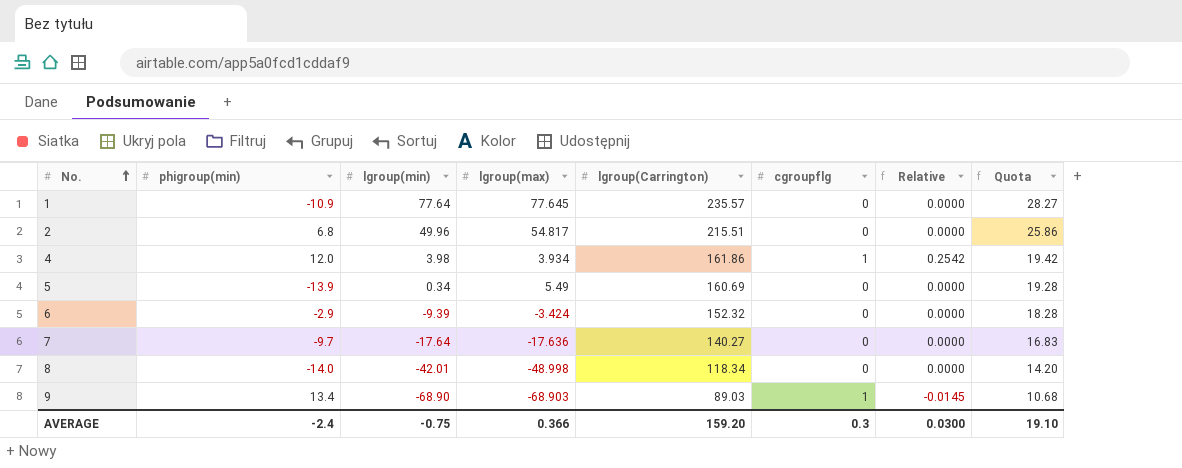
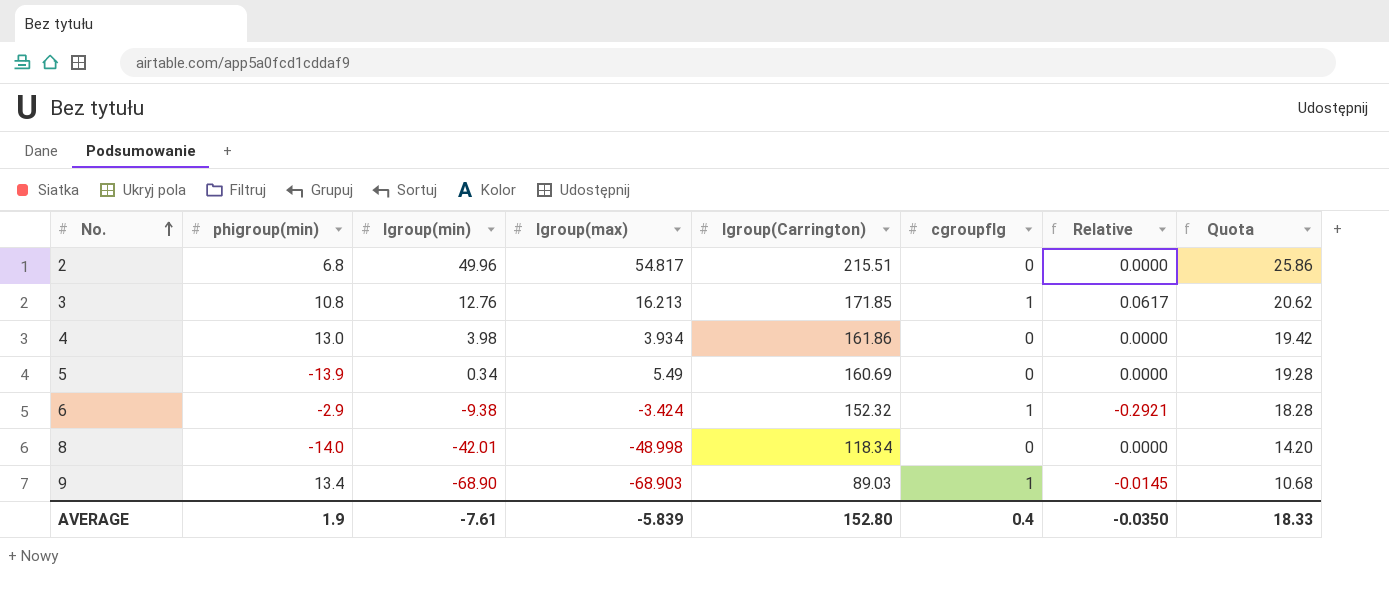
row 1: -10.9 | 77.64 | 77.645 | 235.57 | 0 | 0.0000 | 28.27 -> none
row 7: -9.7 | -17.64 | -17.636 | 140.27 | 0 | 0.0000 | 16.83 -> none
row 3: none -> 10.8 | 12.76 | 16.213 | 171.85 | 1 | 0.0617 | 20.62
4 | phigroup(min): 12.0 -> 13.0
4 | cgroupflg: 1 -> 0
4 | Relative: 0.2542 -> 0.0000
6 | lgroup(min): -9.39 -> -9.38
6 | cgroupflg: 0 -> 1
6 | Relative: 0.0000 -> -0.2921
AVERAGE | phigroup(min): -2.4 -> 1.9
AVERAGE | lgroup(min): -0.75 -> -7.61
AVERAGE | lgroup(max): 0.366 -> -5.839
AVERAGE | lgroup(Carrington): 159.20 -> 152.80
AVERAGE | cgroupflg: 0.3 -> 0.4
AVERAGE | Relative: 0.0300 -> -0.0350
AVERAGE | Quota: 19.10 -> 18.33

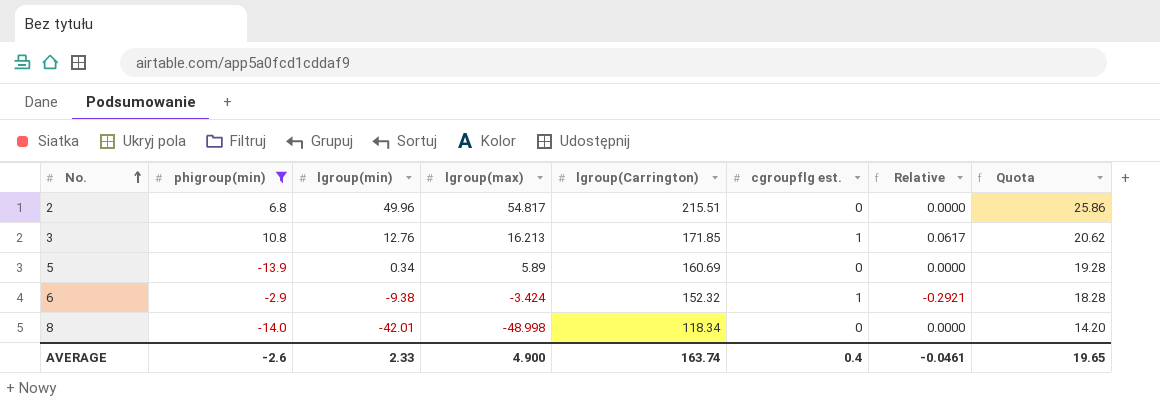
filter: none -> phigroup(min) <= 10.8
column name: cgroupflg -> cgroupflg est.
5 | lgroup(max): 5.49 -> 5.89
AVERAGE | phigroup(min): 1.9 -> -2.6
AVERAGE | lgroup(min): -7.61 -> 2.33
AVERAGE | lgroup(max): -5.839 -> 4.900
AVERAGE | lgroup(Carrington): 152.80 -> 163.74
AVERAGE | Relative: -0.0350 -> -0.0461
AVERAGE | Quota: 18.33 -> 19.65

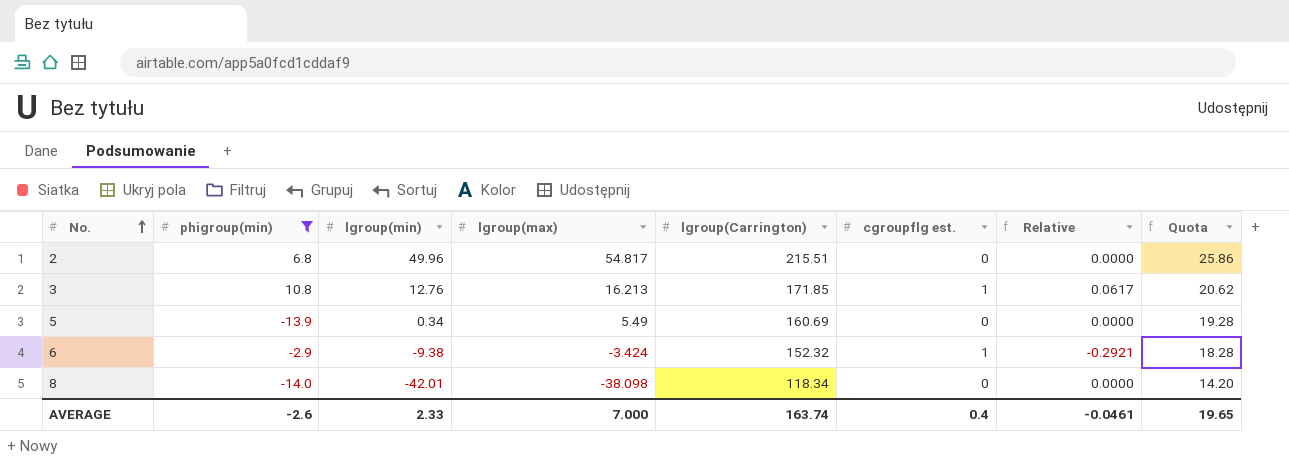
5 | lgroup(max): 5.89 -> 5.49
8 | lgroup(max): -48.998 -> -38.098
AVERAGE | lgroup(max): 4.900 -> 7.000

